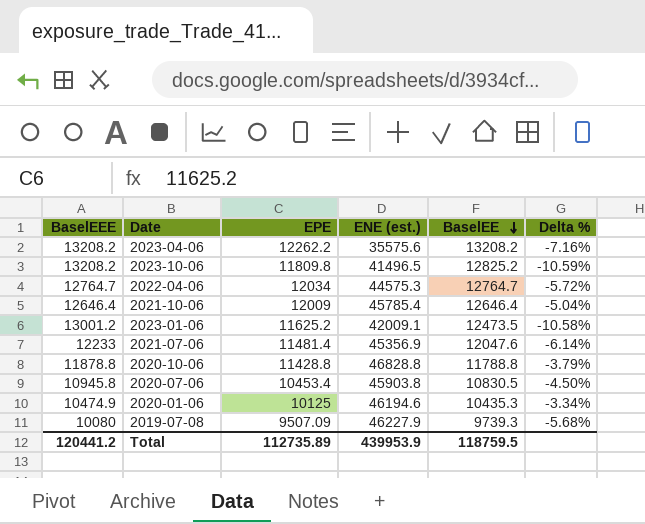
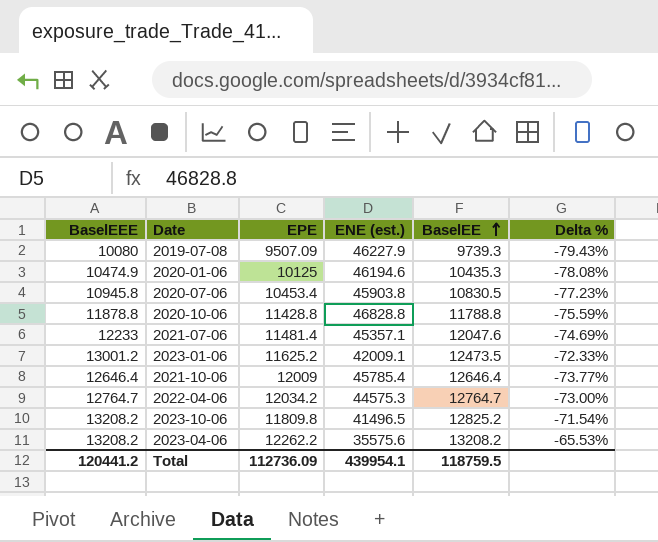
row order: BaselEE descending -> BaselEE ascending
column Delta % | formula: ([EPE] - [BaselEEE]) / [BaselEEE] -> ([EPE] - [ENE (est.)]) / [ENE (est.)]
2021-07-06 | ENE (est.): 45356.9 -> 45357.1
2022-04-06 | EPE: 12034 -> 12034.2
Total | EPE: 112735.89 -> 112736.09
Total | ENE (est.): 439953.9 -> 439954.1

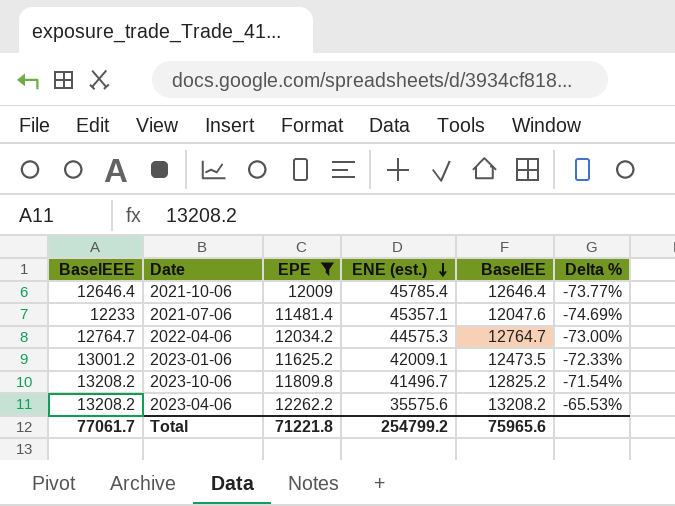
filter: none -> EPE >= 11481.4
row order: BaselEE ascending -> ENE (est.) descending
2023-10-06 | ENE (est.): 41496.5 -> 41496.7
Total | BaselEEE: 120441.2 -> 77061.7
Total | EPE: 112736.09 -> 71221.8
Total | ENE (est.): 439954.1 -> 254799.2
Total | BaselEE: 118759.5 -> 75965.6

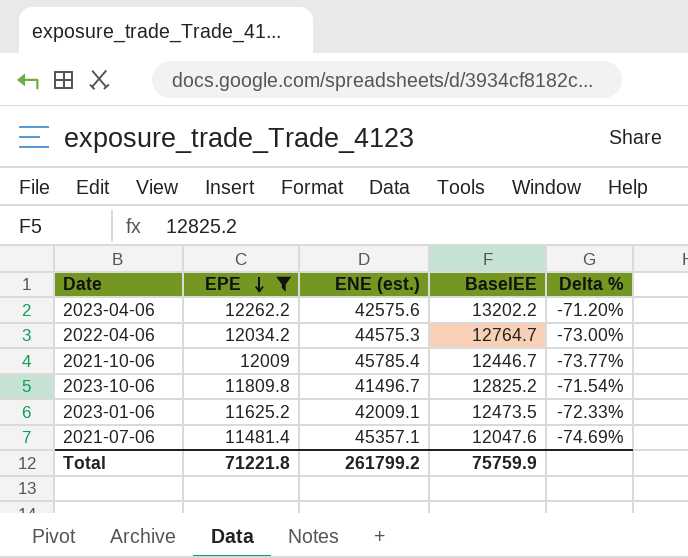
row order: ENE (est.) descending -> EPE descending
column BaselEEE | position: 1 -> none
2023-04-06 | ENE (est.): 35575.6 -> 42575.6
2023-04-06 | BaselEE: 13208.2 -> 13202.2
2023-04-06 | Delta %: -65.53% -> -71.20%
2021-10-06 | BaselEE: 12646.4 -> 12446.7
Total | ENE (est.): 254799.2 -> 261799.2
Total | BaselEE: 75965.6 -> 75759.9

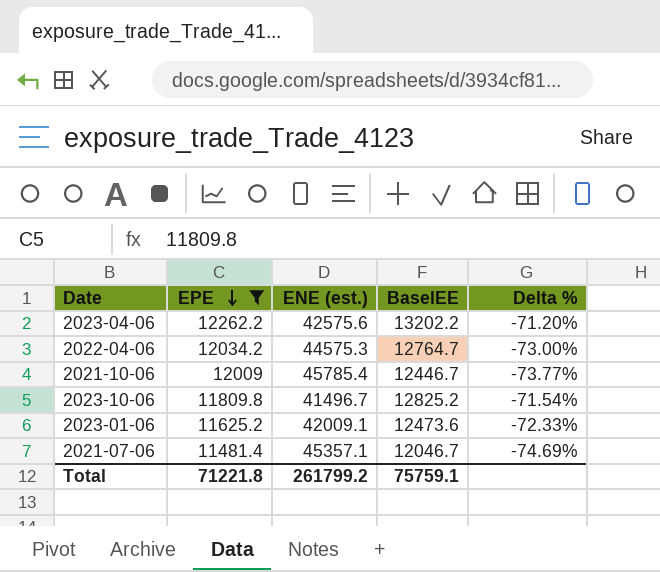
2023-01-06 | BaselEE: 12473.5 -> 12473.6
2021-07-06 | BaselEE: 12047.6 -> 12046.7
Total | BaselEE: 75759.9 -> 75759.1

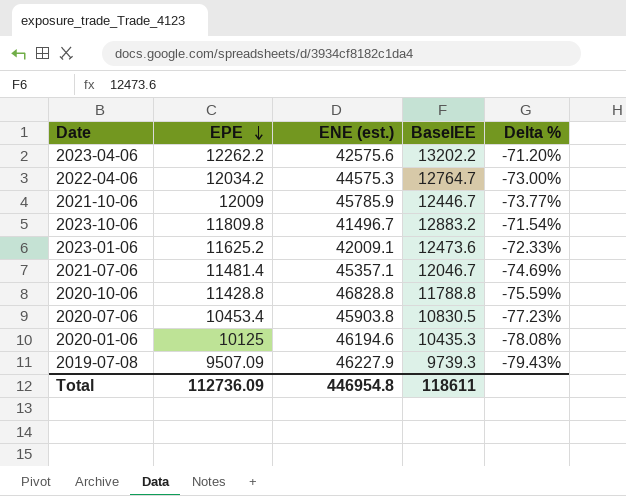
filter: EPE >= 11481.4 -> none
2021-10-06 | ENE (est.): 45785.4 -> 45785.9
2023-10-06 | BaselEE: 12825.2 -> 12883.2
Total | EPE: 71221.8 -> 112736.09
Total | ENE (est.): 261799.2 -> 446954.8
Total | BaselEE: 75759.1 -> 118611

